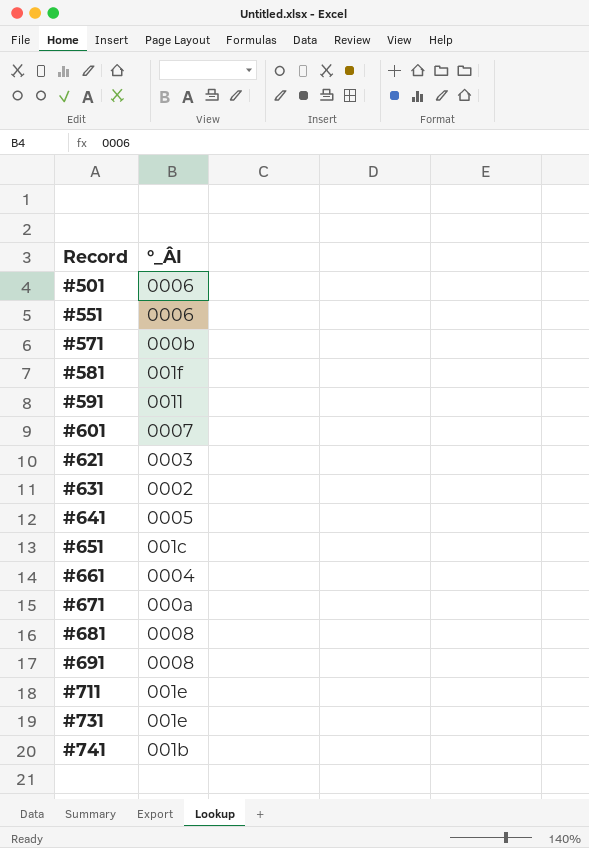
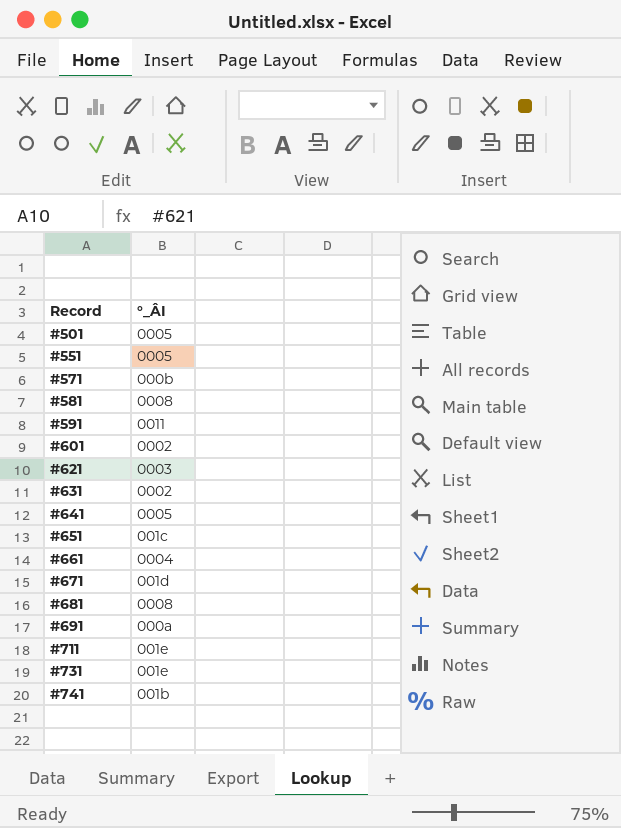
#501 | °_ÂI: 0006 -> 0005
#551 | °_ÂI: 0006 -> 0005
#581 | °_ÂI: 001f -> 0008
#601 | °_ÂI: 0007 -> 0002
#671 | °_ÂI: 000a -> 001d
#691 | °_ÂI: 0008 -> 000a

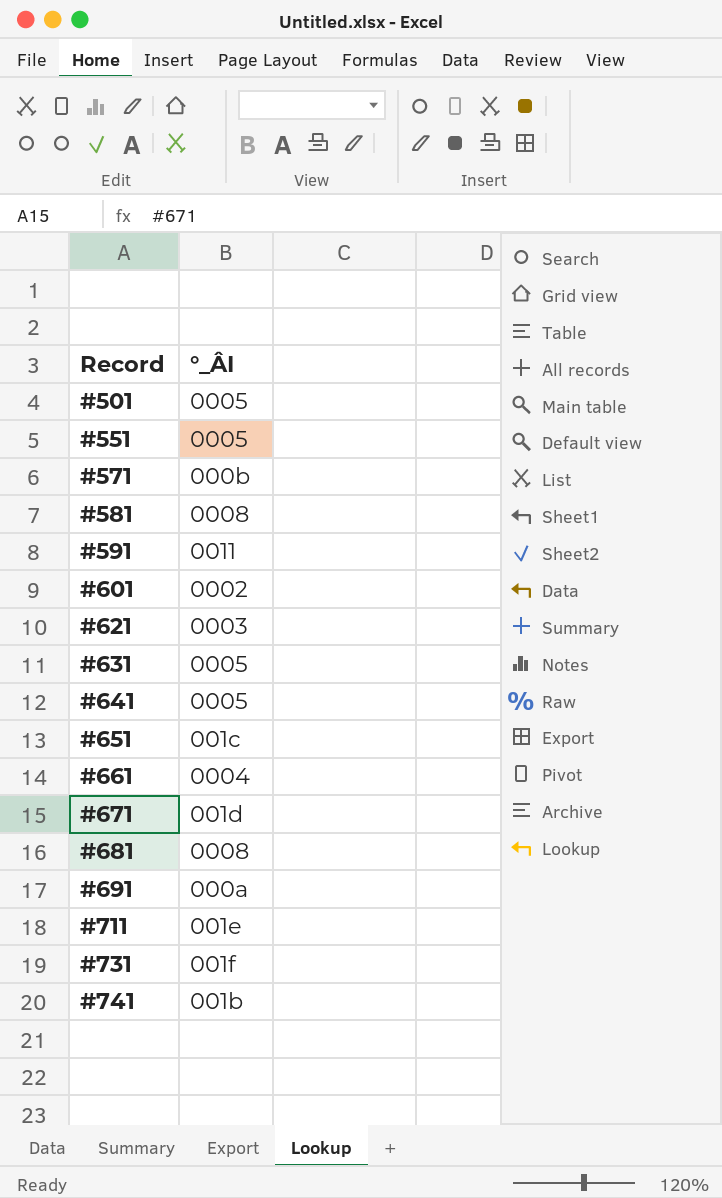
#631 | °_ÂI: 0002 -> 0005
#731 | °_ÂI: 001e -> 001f

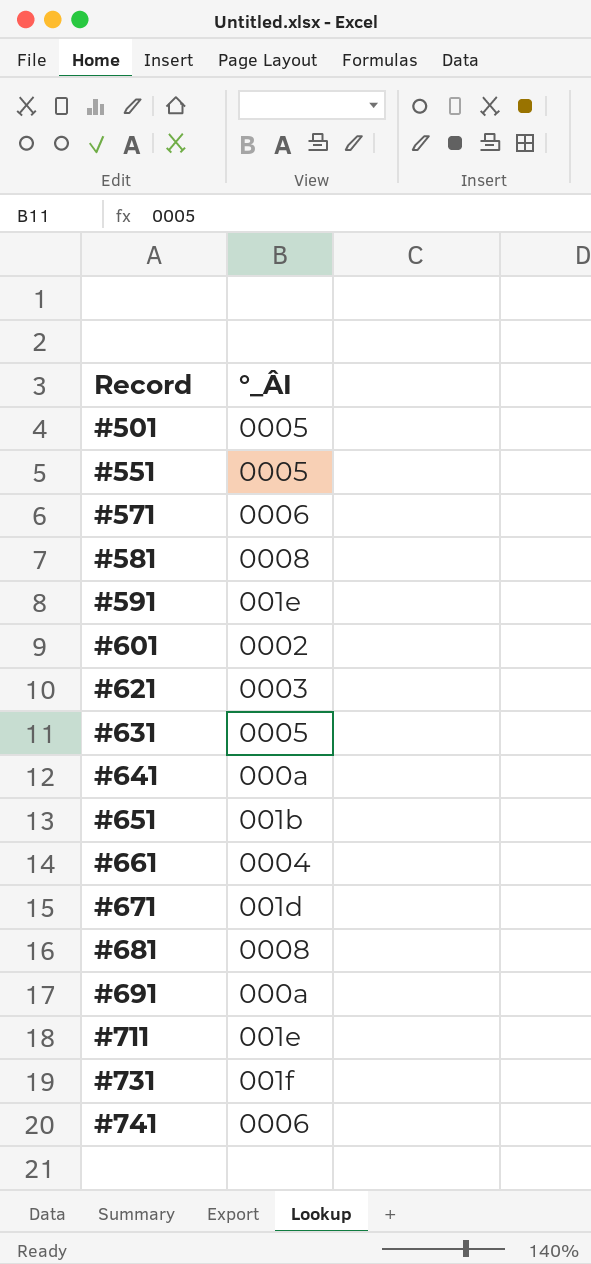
#571 | °_ÂI: 000b -> 0006
#591 | °_ÂI: 0011 -> 001e
#641 | °_ÂI: 0005 -> 000a
#651 | °_ÂI: 001c -> 001b
#741 | °_ÂI: 001b -> 0006

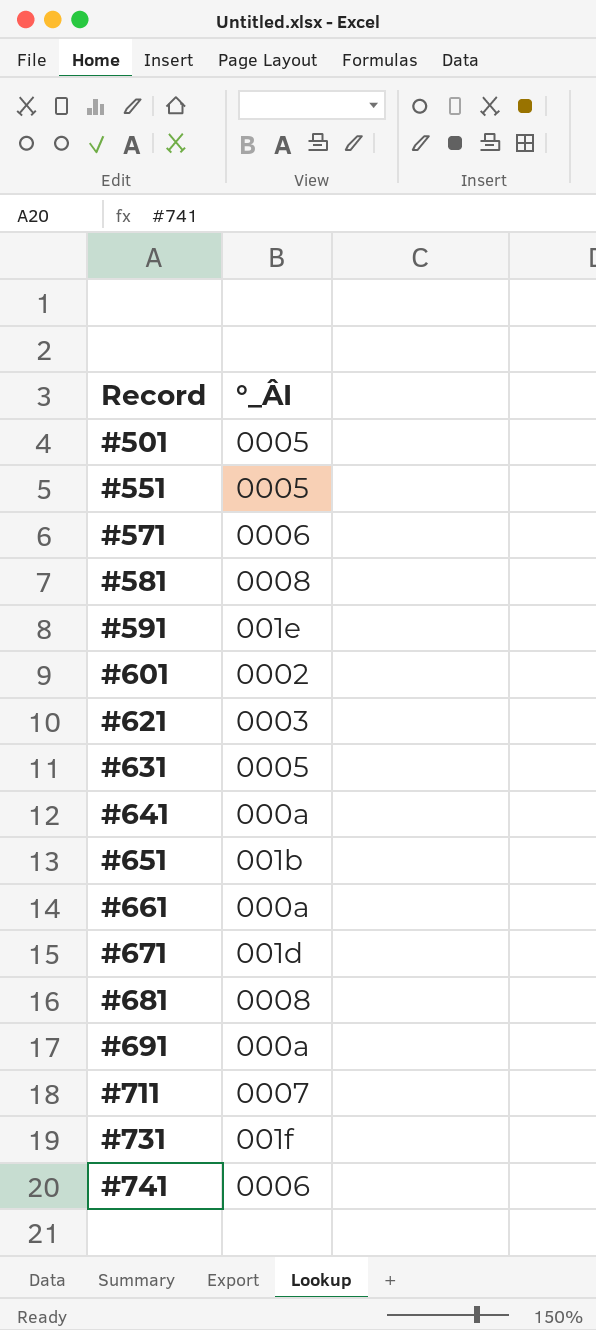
#661 | °_ÂI: 0004 -> 000a
#711 | °_ÂI: 001e -> 0007

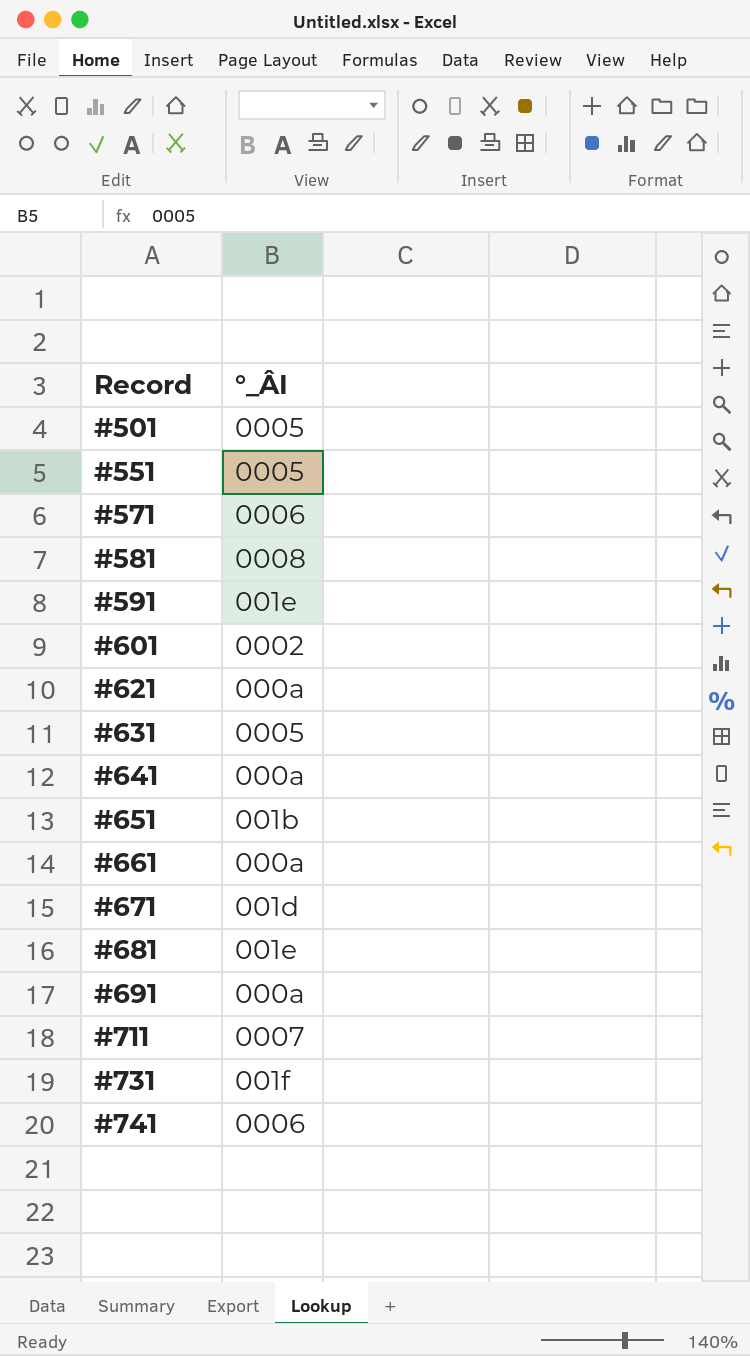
#621 | °_ÂI: 0003 -> 000a
#681 | °_ÂI: 0008 -> 001e

